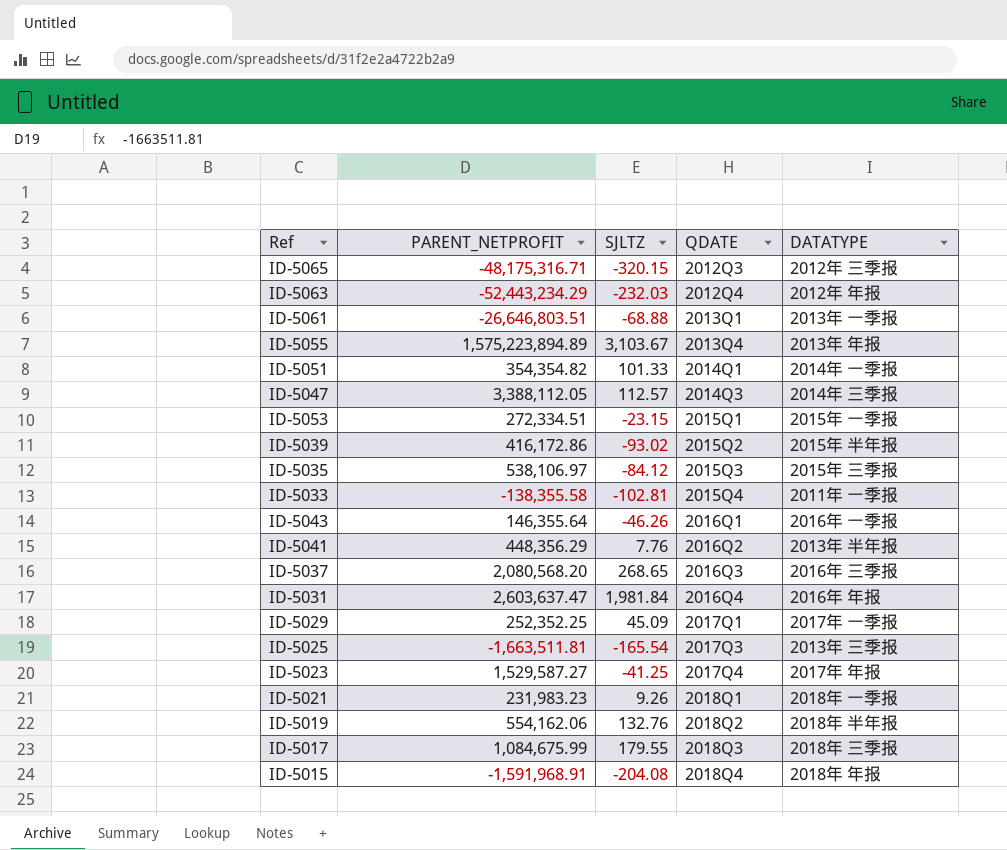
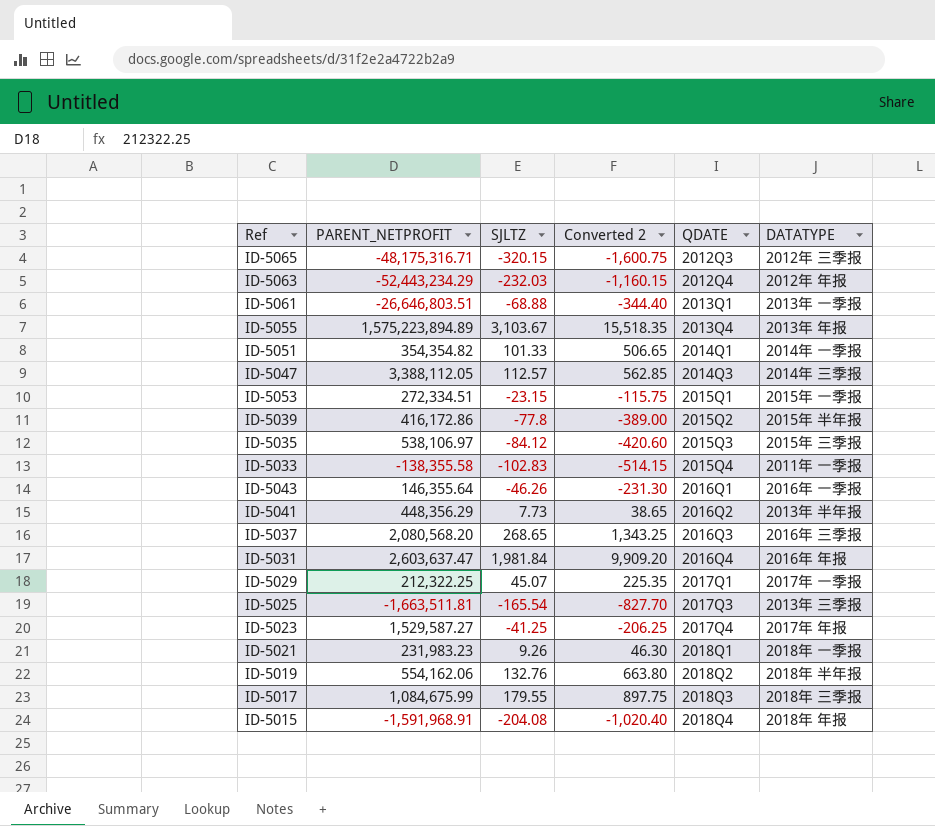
column Converted 2 | formula: none -> [SJLTZ] * 5
ID-5039 | SJLTZ: -93.02 -> -77.8
ID-5033 | SJLTZ: -102.81 -> -102.83
ID-5041 | SJLTZ: 7.76 -> 7.73
ID-5029 | PARENT_NETPROFIT: 252,352.25 -> 212,322.25
ID-5029 | SJLTZ: 45.09 -> 45.07

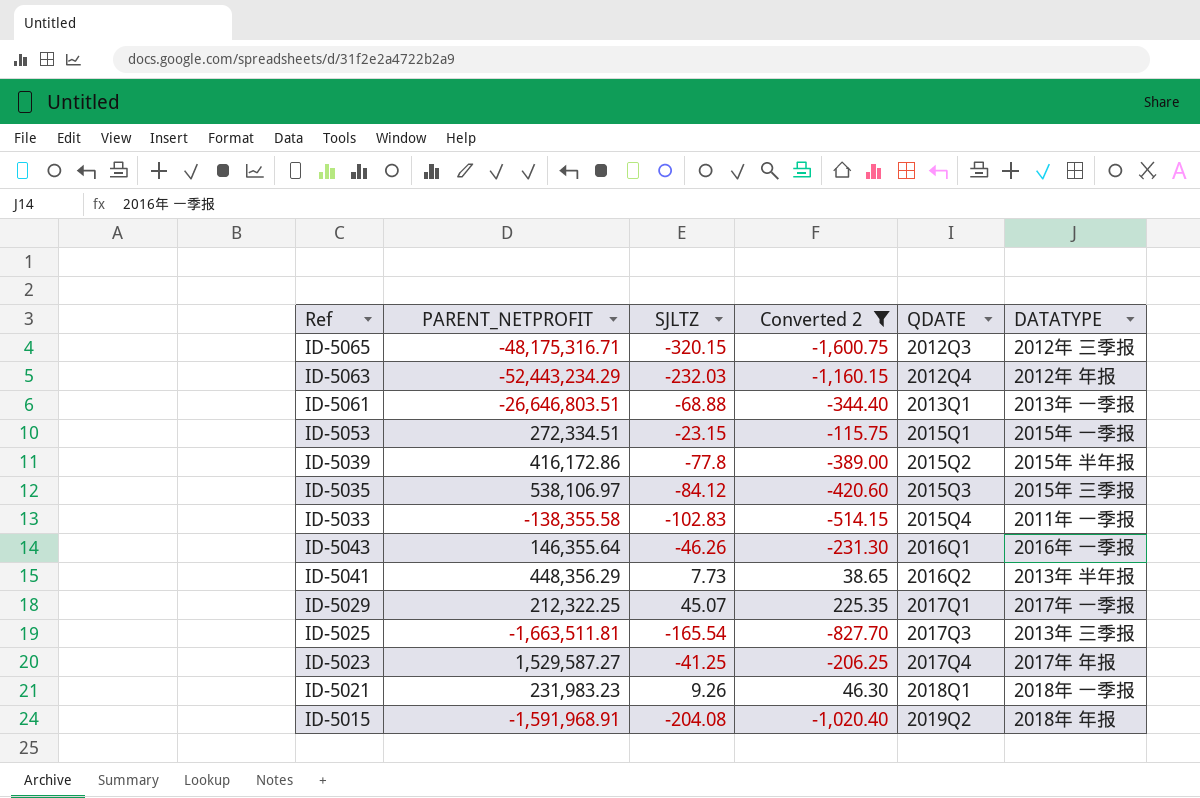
filter: none -> Converted 2 <= 225.35
ID-5015 | QDATE: 2018Q4 -> 2019Q2

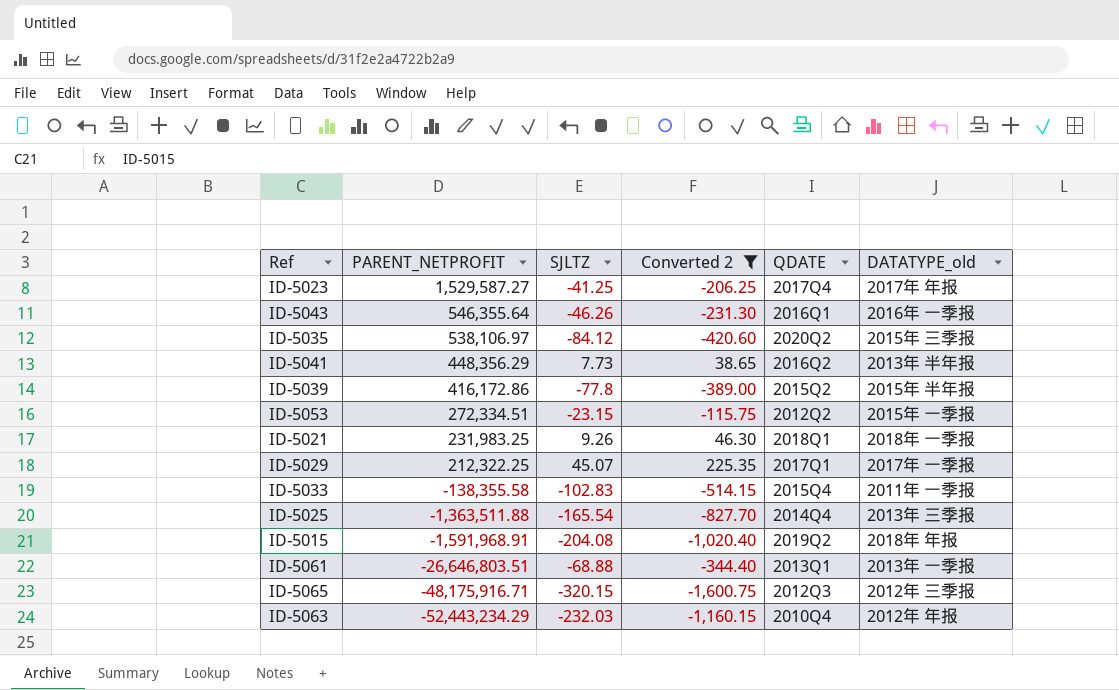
row order: QDATE ascending -> PARENT_NETPROFIT descending
column name: DATATYPE -> DATATYPE_old
ID-5043 | PARENT_NETPROFIT: 146,355.64 -> 546,355.64
ID-5035 | QDATE: 2015Q3 -> 2020Q2
ID-5053 | QDATE: 2015Q1 -> 2012Q2
ID-5021 | PARENT_NETPROFIT: 231,983.23 -> 231,983.25
ID-5025 | PARENT_NETPROFIT: -1,663,511.81 -> -1,363,511.88
ID-5025 | QDATE: 2017Q3 -> 2014Q4
ID-5065 | PARENT_NETPROFIT: -48,175,316.71 -> -48,175,916.71
ID-5063 | QDATE: 2012Q4 -> 2010Q4

